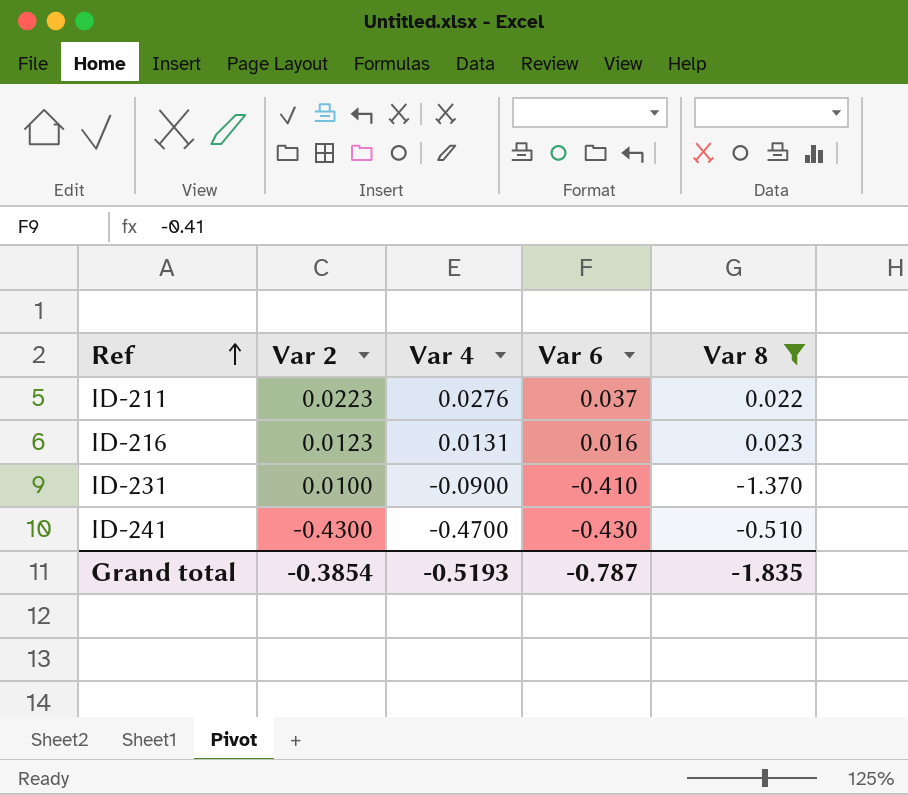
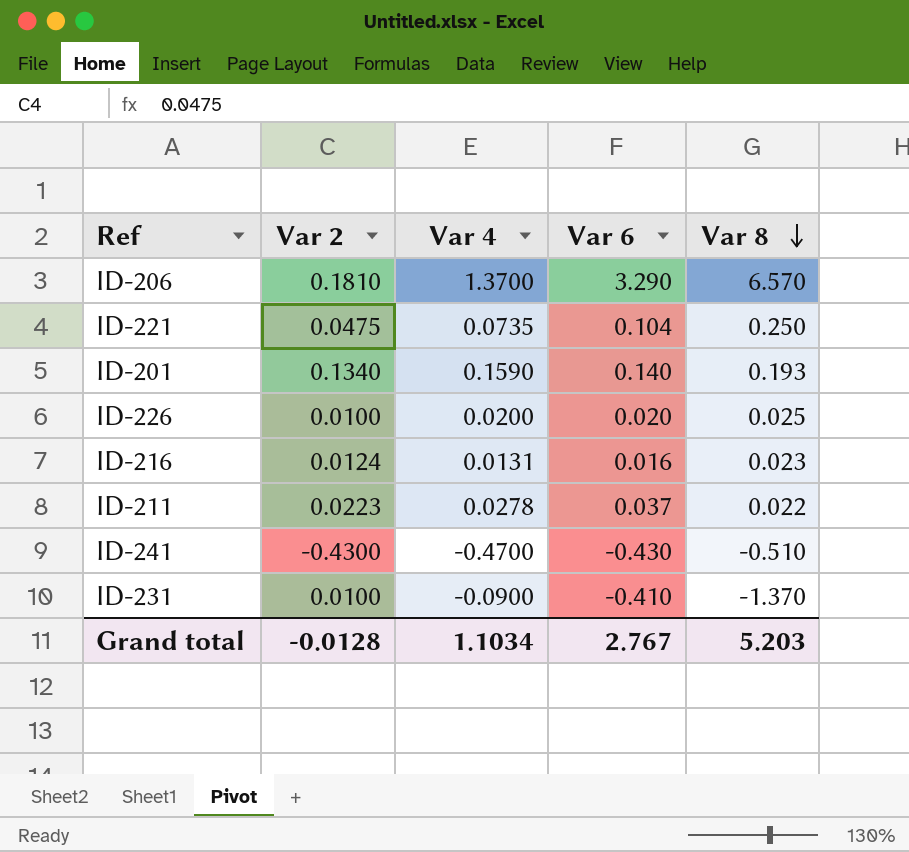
filter: Var 8 <= 0.023 -> none
row order: Ref ascending -> Var 8 descending
ID-216 | Var 2: 0.0123 -> 0.0124
ID-211 | Var 4: 0.0276 -> 0.0278
Grand total | Var 2: -0.3854 -> -0.0128
Grand total | Var 4: -0.5193 -> 1.1034
Grand total | Var 6: -0.787 -> 2.767
Grand total | Var 8: -1.835 -> 5.203

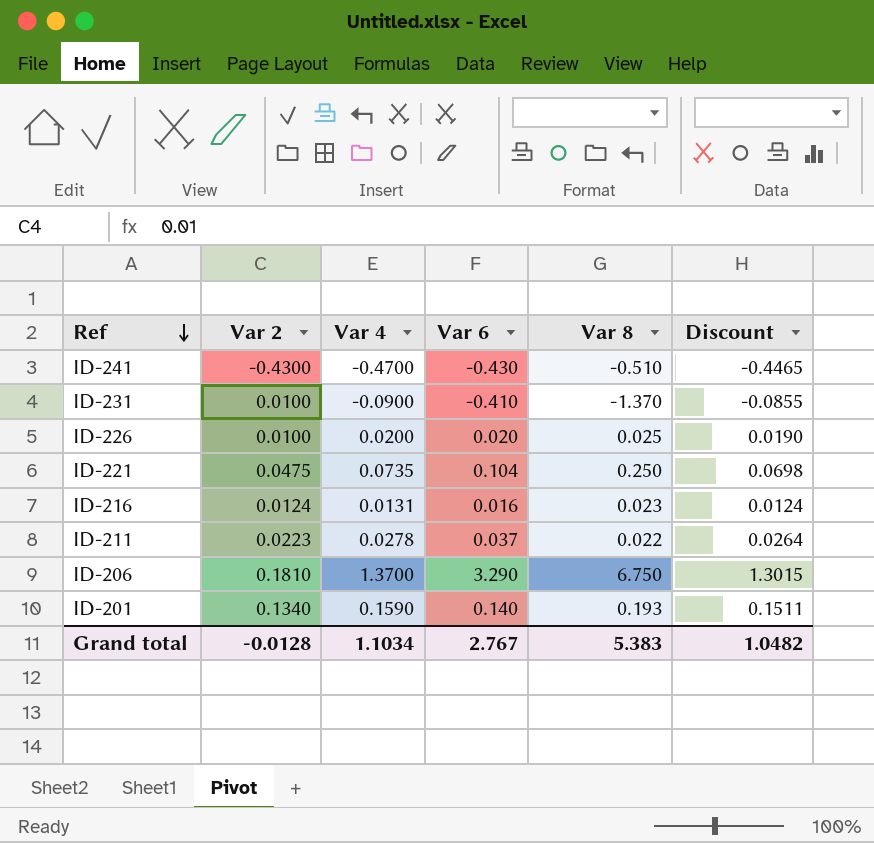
row order: Var 8 descending -> Ref descending
column Discount | formula: none -> [Var 4] * 0.95
ID-206 | Var 8: 6.570 -> 6.750
Grand total | Var 8: 5.203 -> 5.383

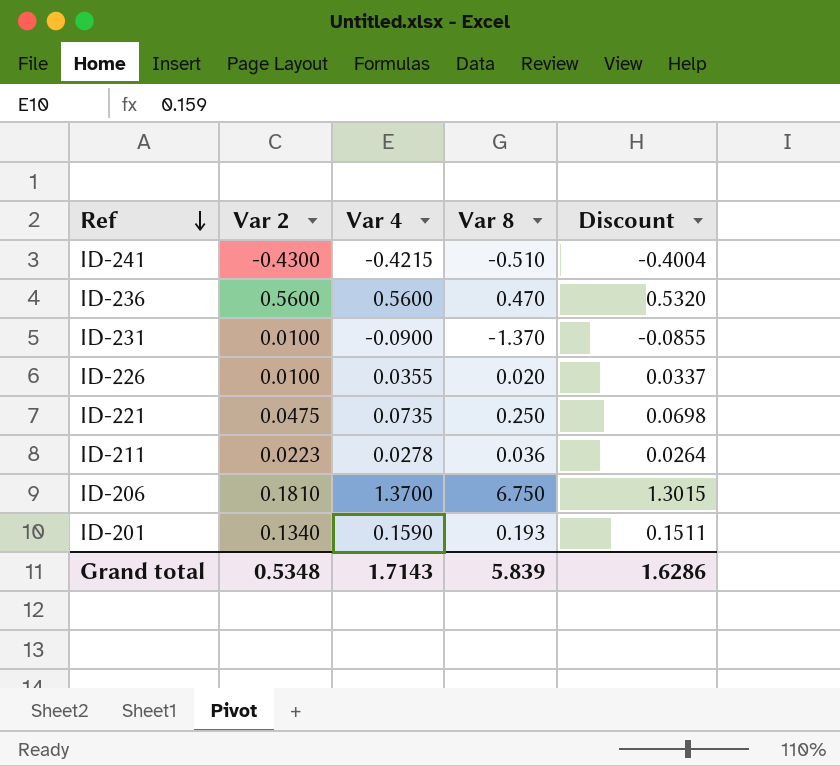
column Var 6 | position: 4 -> none
row ID-216: 0.0124 | 0.0131 | 0.016 | 0.023 | 0.0124 -> none
ID-241 | Var 4: -0.4700 -> -0.4215
ID-241 | Discount: -0.4465 -> -0.4004
row ID-236: none -> 0.5600 | 0.5600 | 0.470 | 0.5320
ID-226 | Var 4: 0.0200 -> 0.0355
ID-226 | Var 8: 0.025 -> 0.020
ID-226 | Discount: 0.0190 -> 0.0337
ID-211 | Var 8: 0.022 -> 0.036
Grand total | Var 2: -0.0128 -> 0.5348
Grand total | Var 4: 1.1034 -> 1.7143
Grand total | Var 8: 5.383 -> 5.839
Grand total | Discount: 1.0482 -> 1.6286

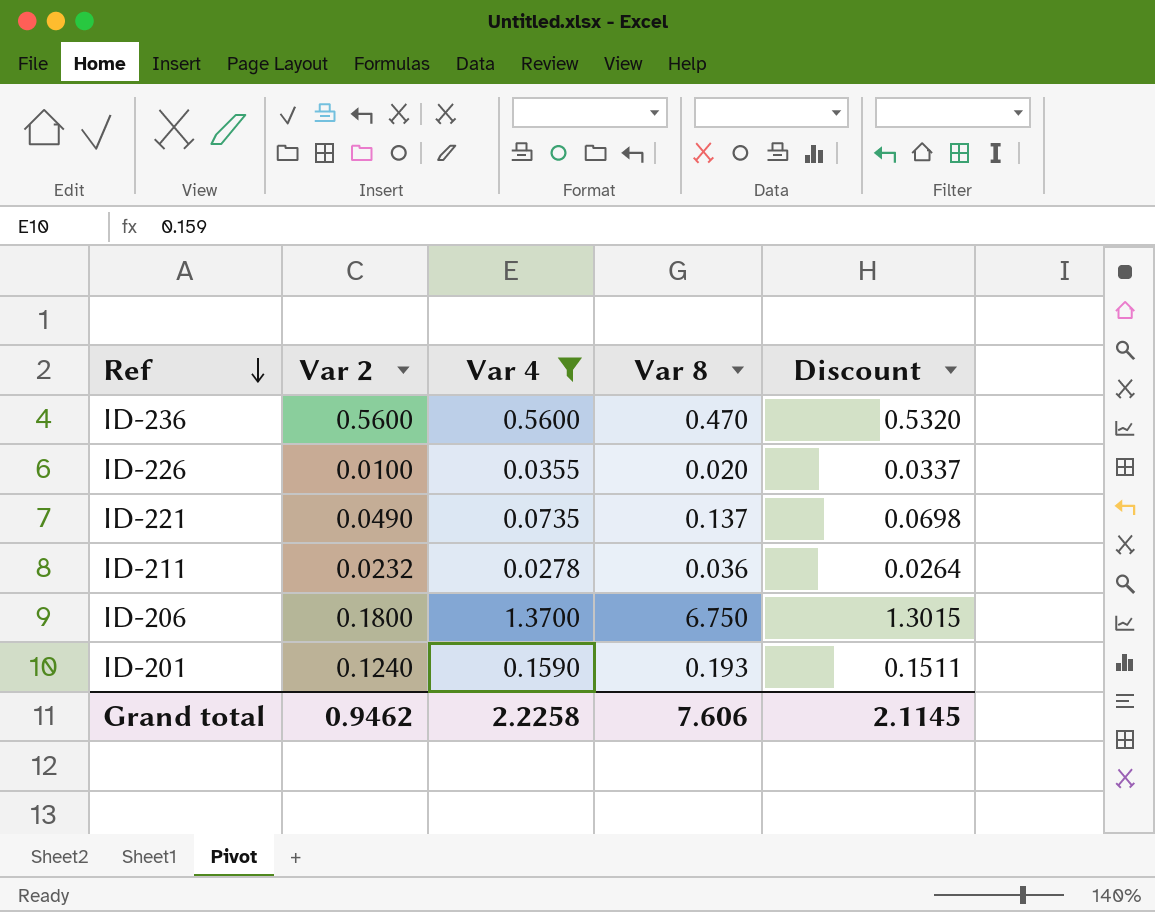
filter: none -> Var 4 >= 0.0278
ID-221 | Var 2: 0.0475 -> 0.0490
ID-221 | Var 8: 0.250 -> 0.137
ID-211 | Var 2: 0.0223 -> 0.0232
ID-206 | Var 2: 0.1810 -> 0.1800
ID-201 | Var 2: 0.1340 -> 0.1240
Grand total | Var 2: 0.5348 -> 0.9462
Grand total | Var 4: 1.7143 -> 2.2258
Grand total | Var 8: 5.839 -> 7.606
Grand total | Discount: 1.6286 -> 2.1145

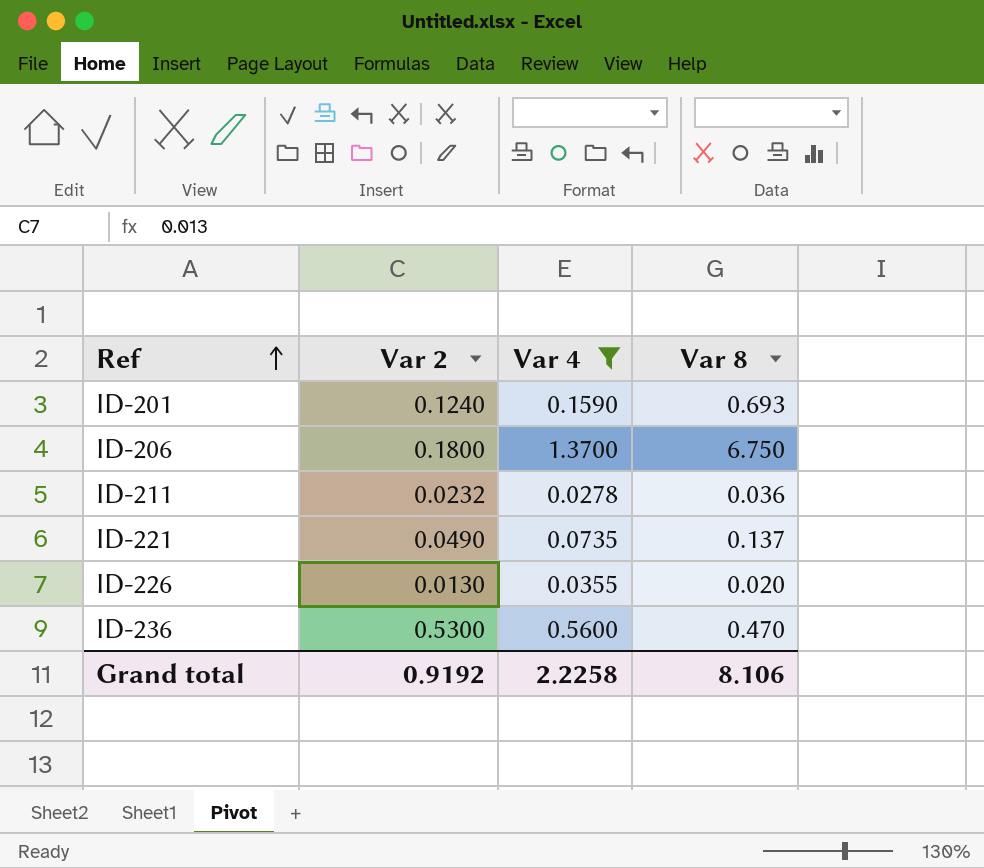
row order: Ref descending -> Ref ascending
column Discount | formula: [Var 4] * 0.95 -> none
ID-201 | Var 8: 0.193 -> 0.693
ID-226 | Var 2: 0.0100 -> 0.0130
ID-236 | Var 2: 0.5600 -> 0.5300
Grand total | Var 2: 0.9462 -> 0.9192
Grand total | Var 8: 7.606 -> 8.106

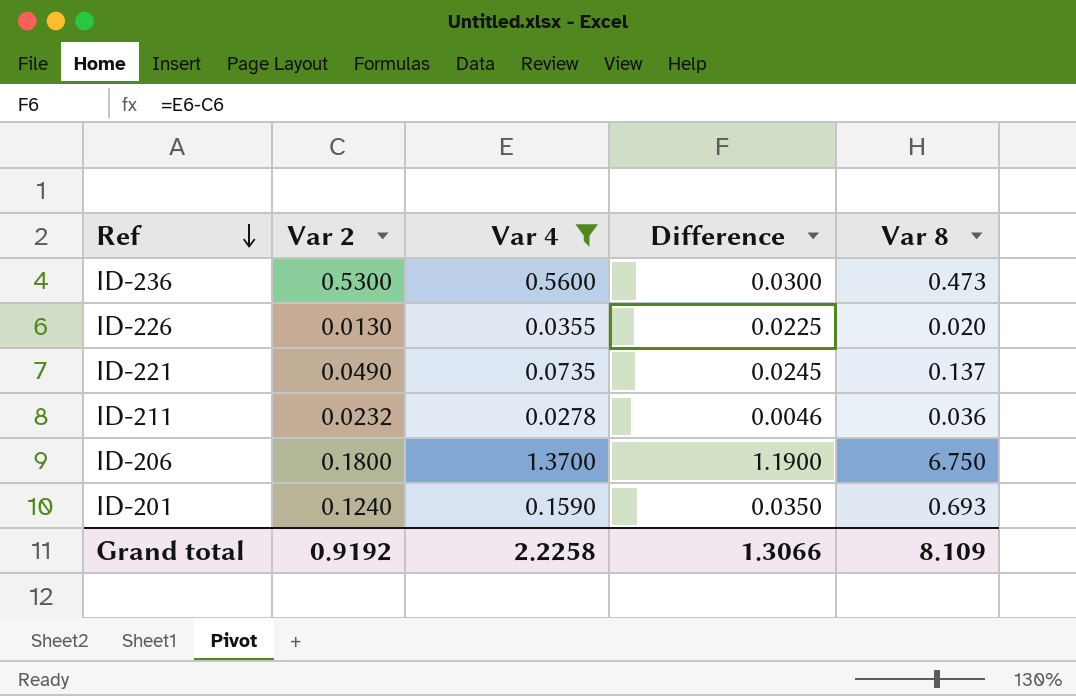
row order: Ref ascending -> Ref descending
column Difference | formula: none -> [Var 4] - [Var 2]
ID-236 | Var 8: 0.470 -> 0.473
Grand total | Var 8: 8.106 -> 8.109

